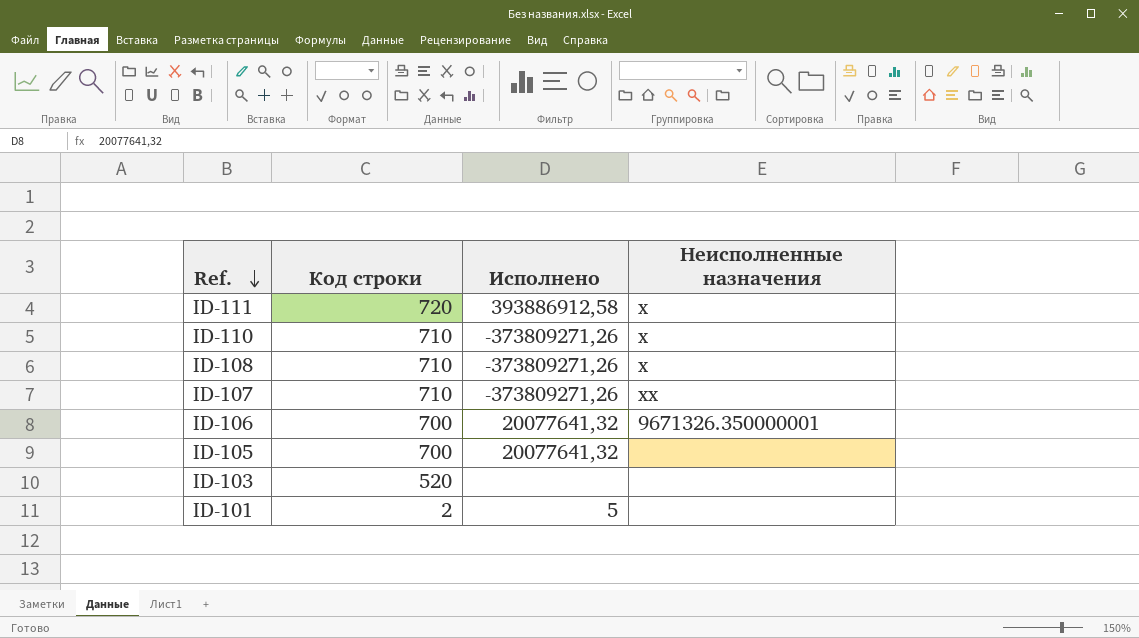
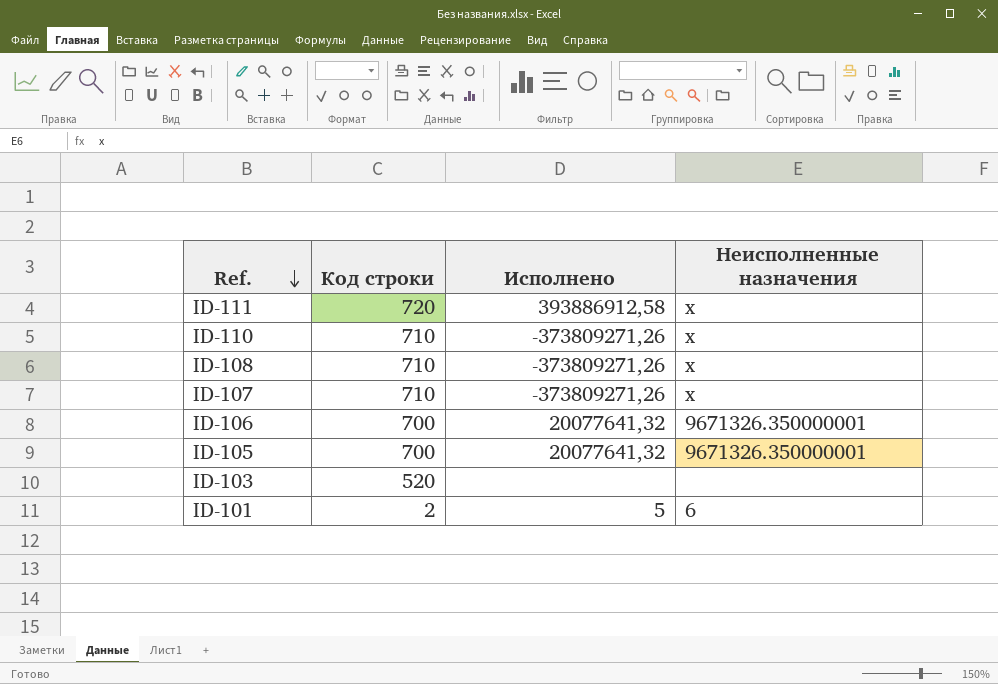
ID-107 | Неисполненные назначения: xx -> x
ID-105 | Неисполненные назначения: none -> 9671326.350000001
ID-101 | Неисполненные назначения: none -> 6

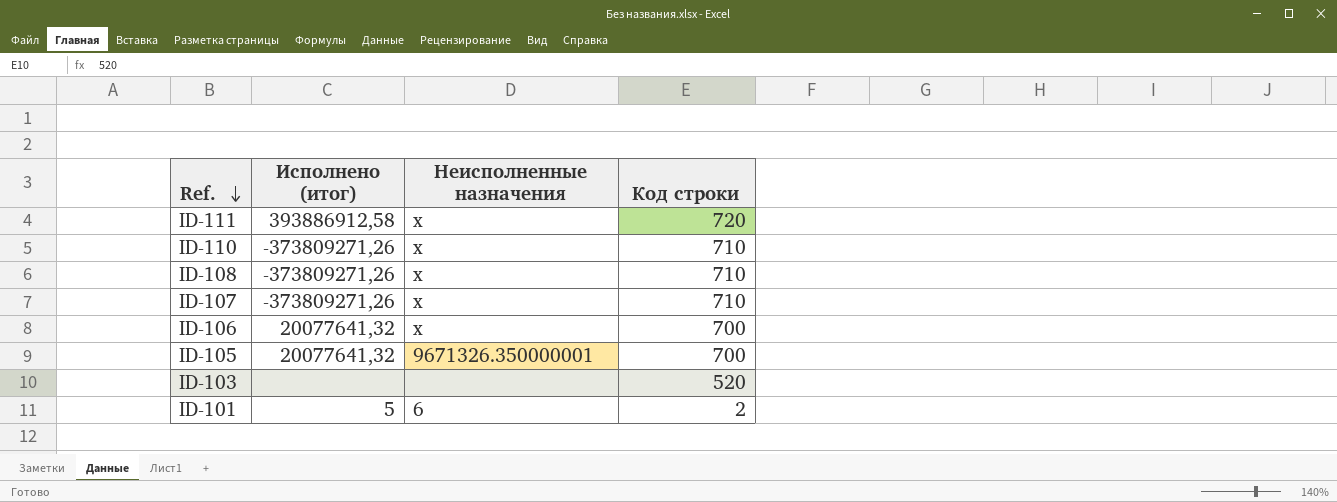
column name: Исполнено -> Исполнено (итог)
column Код строки | position: 2 -> 4
ID-106 | Неисполненные назначения: 9671326.350000001 -> x

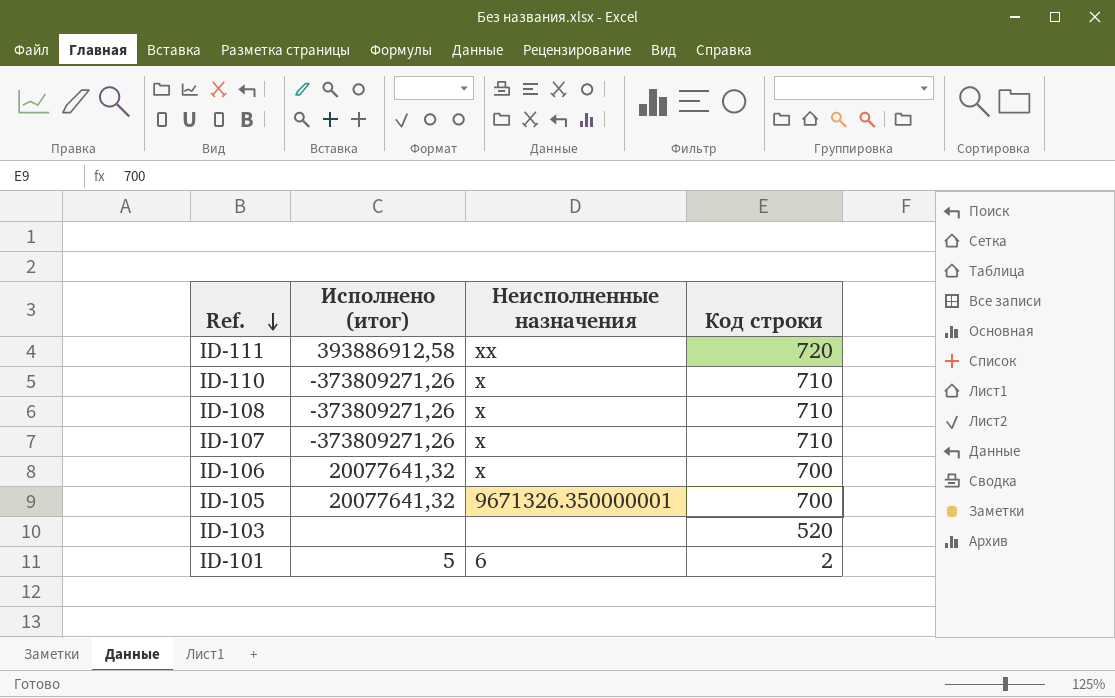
ID-111 | Неисполненные назначения: x -> xx

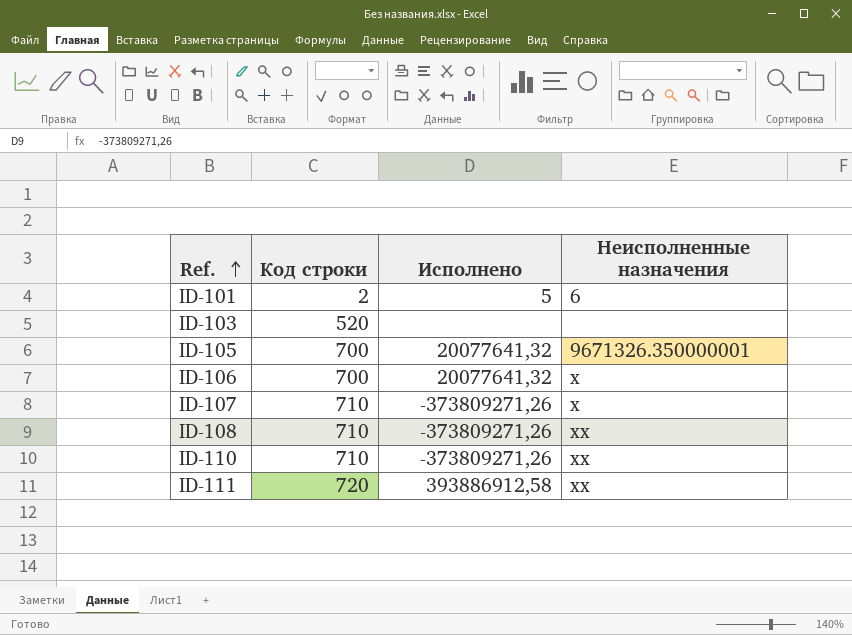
row order: Ref. descending -> Ref. ascending
column Код строки | position: 4 -> 2
column name: Исполнено (итог) -> Исполнено
ID-108 | Неисполненные назначения: x -> xx
ID-110 | Неисполненные назначения: x -> xx

